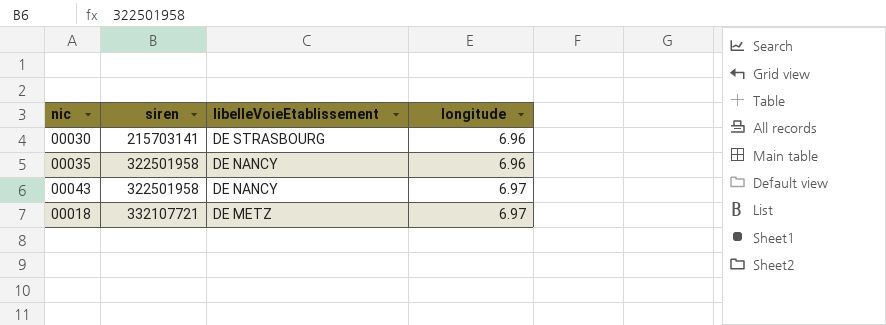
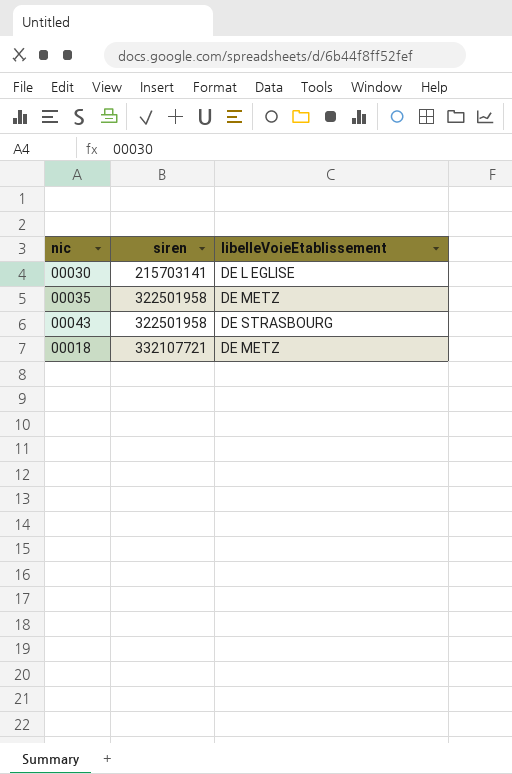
column longitude | position: 4 -> none
00030 | libelleVoieEtablissement: DE STRASBOURG -> DE L EGLISE
00035 | libelleVoieEtablissement: DE NANCY -> DE METZ
00043 | libelleVoieEtablissement: DE NANCY -> DE STRASBOURG

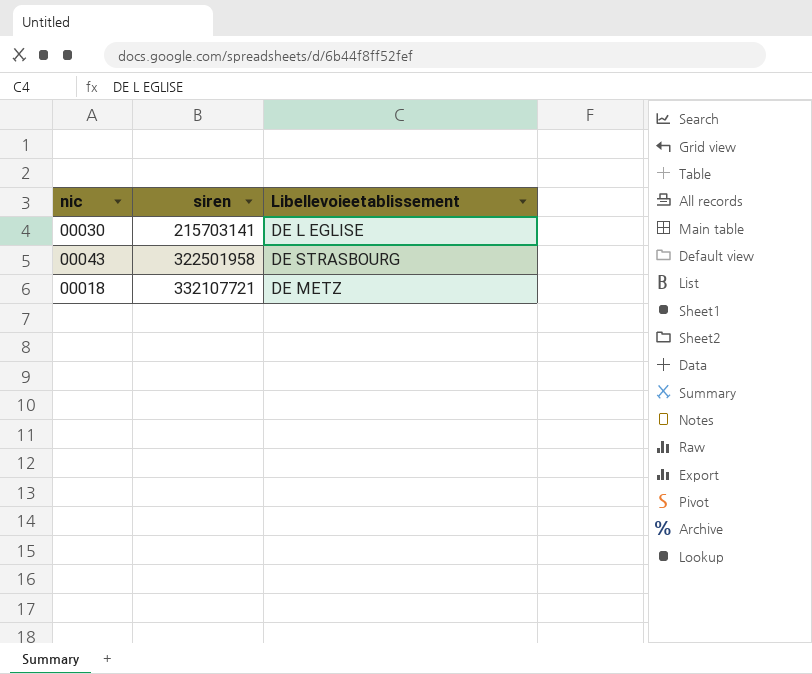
column name: libelleVoieEtablissement -> Libellevoieetablissement
row 00035: 322501958 | DE METZ -> none

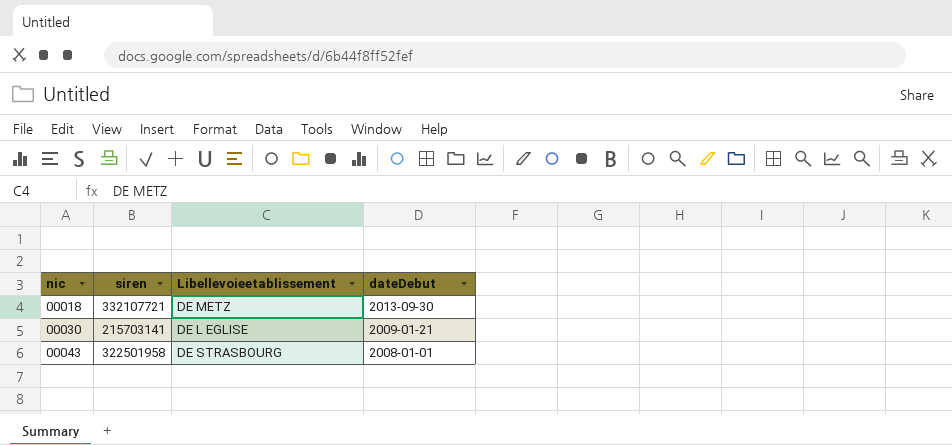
row order: siren ascending -> nic ascending
column dateDebut | position: none -> 4

